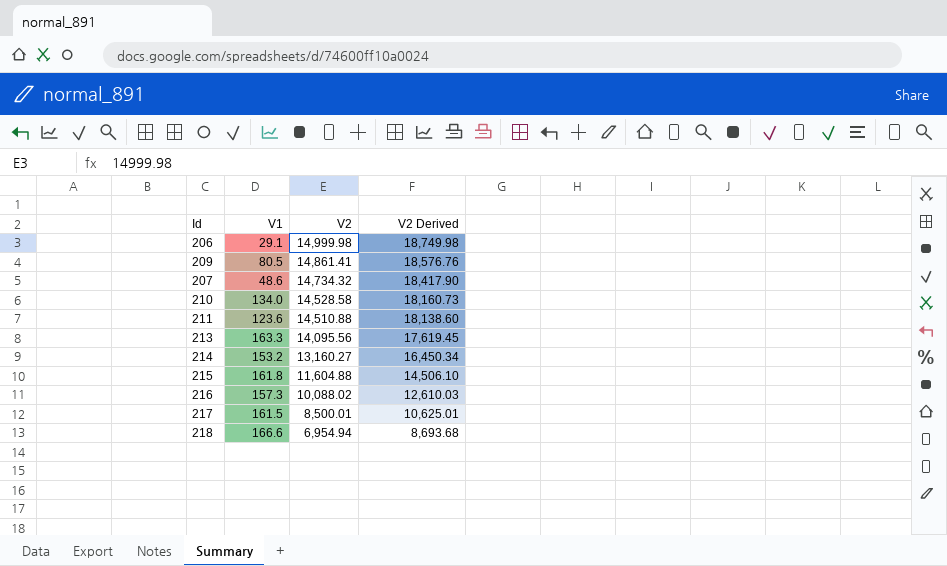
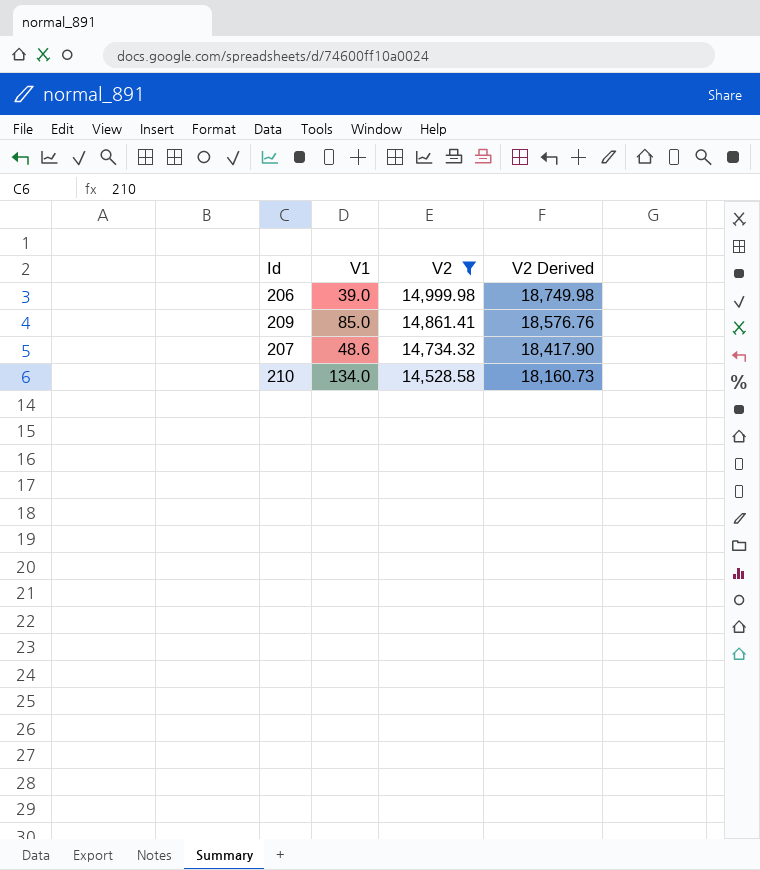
filter: none -> V2 >= 14,528.58
206 | V1: 29.1 -> 39.0
209 | V1: 80.5 -> 85.0

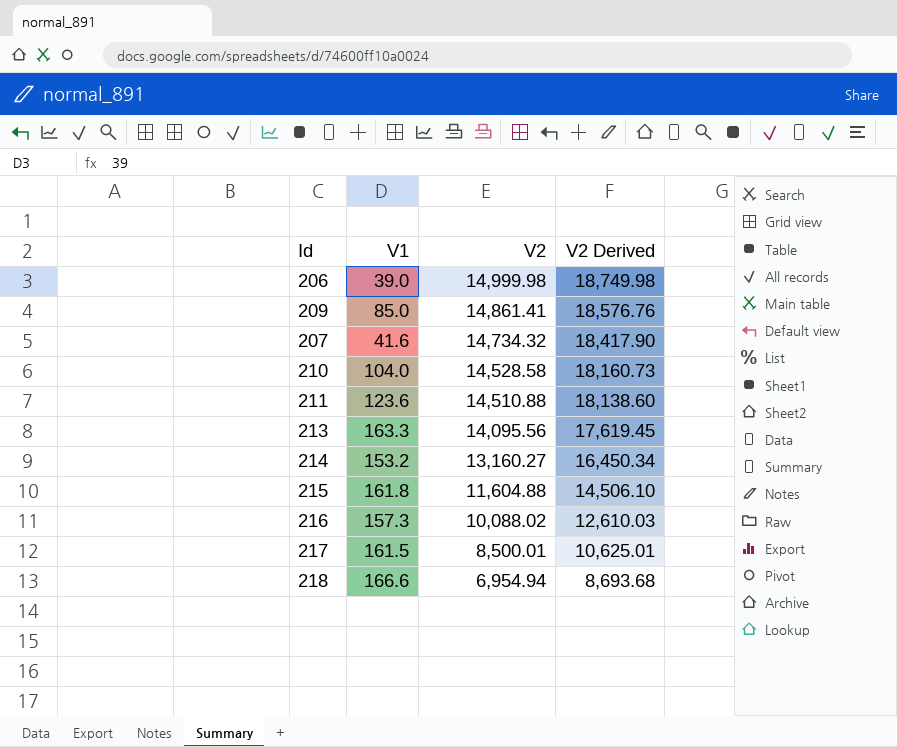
filter: V2 >= 14,528.58 -> none
207 | V1: 48.6 -> 41.6
210 | V1: 134.0 -> 104.0

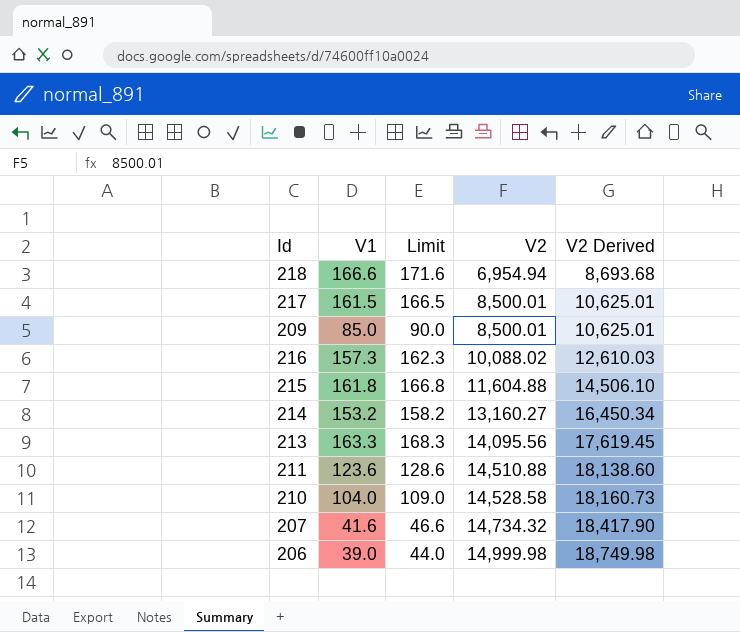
row order: V2 descending -> V2 ascending
column Limit | formula: none -> [V1] + 5
209 | V2: 14,861.41 -> 8,500.01
209 | V2 Derived: 18,576.76 -> 10,625.01

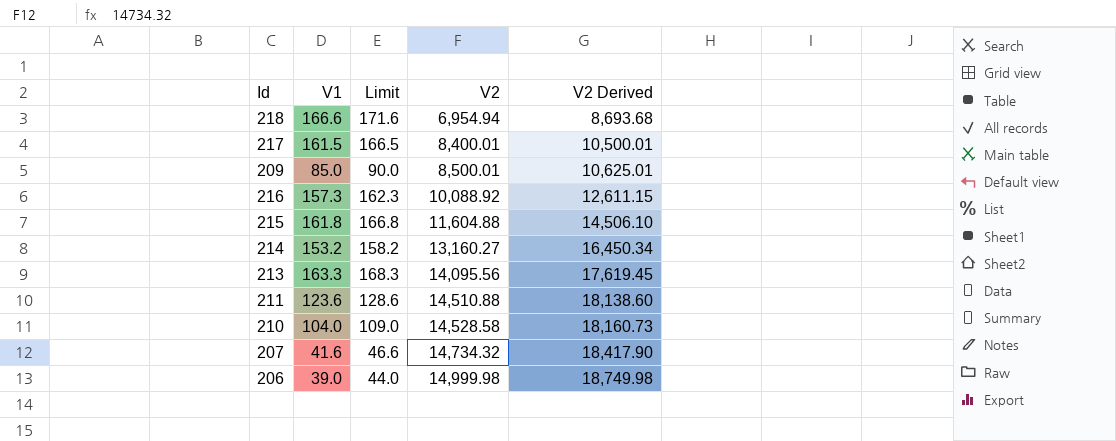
217 | V2: 8,500.01 -> 8,400.01
217 | V2 Derived: 10,625.01 -> 10,500.01
216 | V2: 10,088.02 -> 10,088.92
216 | V2 Derived: 12,610.03 -> 12,611.15

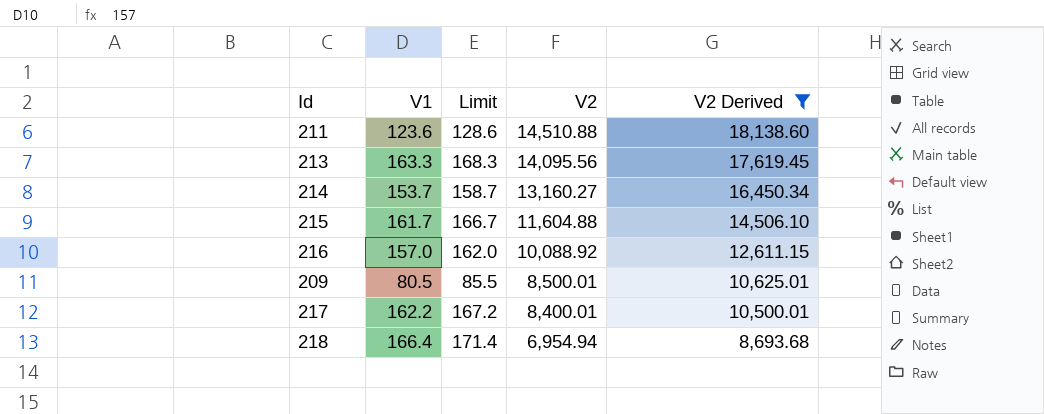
filter: none -> V2 Derived <= 18,138.60
row order: V2 ascending -> V2 descending
214 | V1: 153.2 -> 153.7
214 | Limit: 158.2 -> 158.7
215 | V1: 161.8 -> 161.7
215 | Limit: 166.8 -> 166.7
216 | V1: 157.3 -> 157.0
216 | Limit: 162.3 -> 162.0
209 | V1: 85.0 -> 80.5
209 | Limit: 90.0 -> 85.5
217 | V1: 161.5 -> 162.2
217 | Limit: 166.5 -> 167.2
218 | V1: 166.6 -> 166.4
218 | Limit: 171.6 -> 171.4

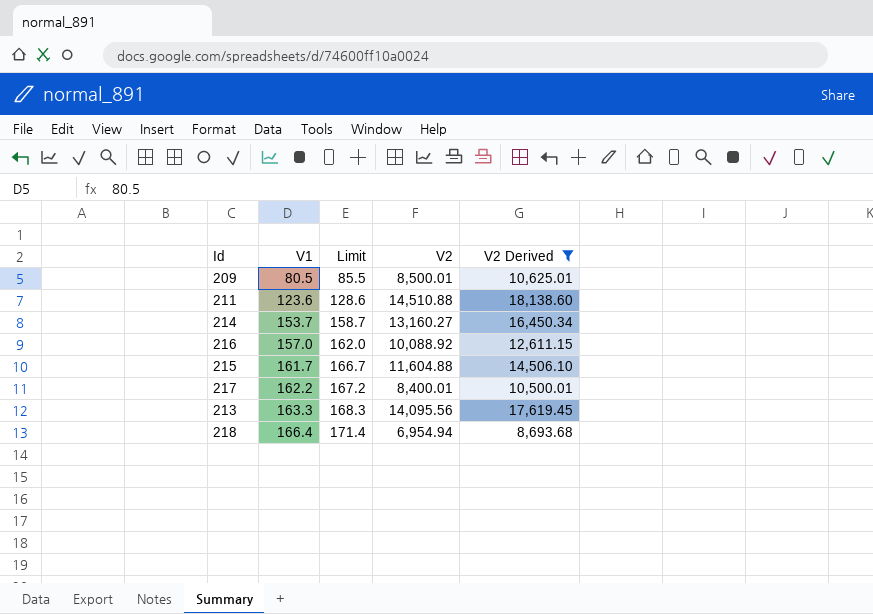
row order: V2 descending -> V1 ascending

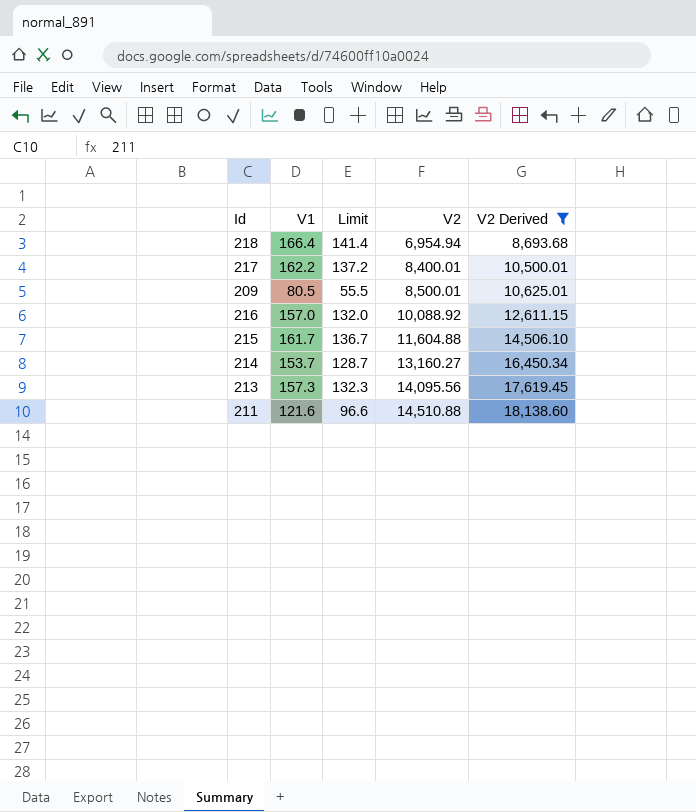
row order: V1 ascending -> V2 ascending
column Limit | formula: [V1] + 5 -> [V1] - 25
213 | V1: 163.3 -> 157.3
211 | V1: 123.6 -> 121.6

